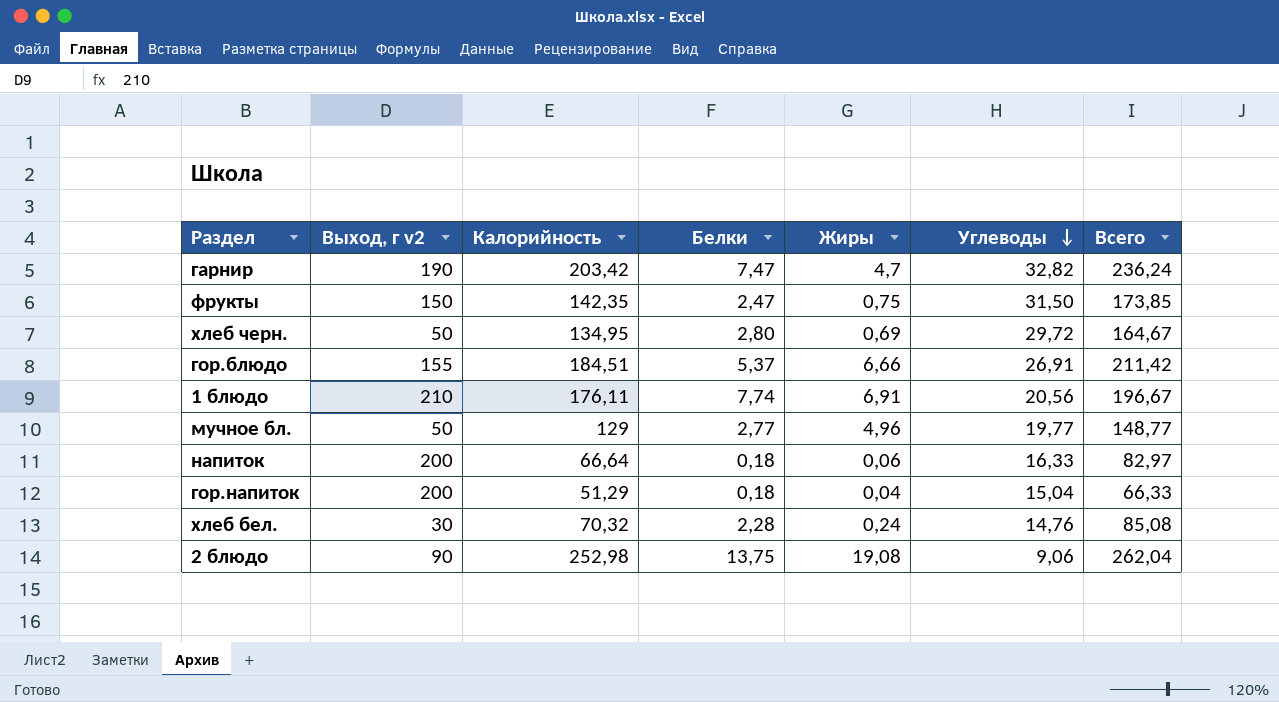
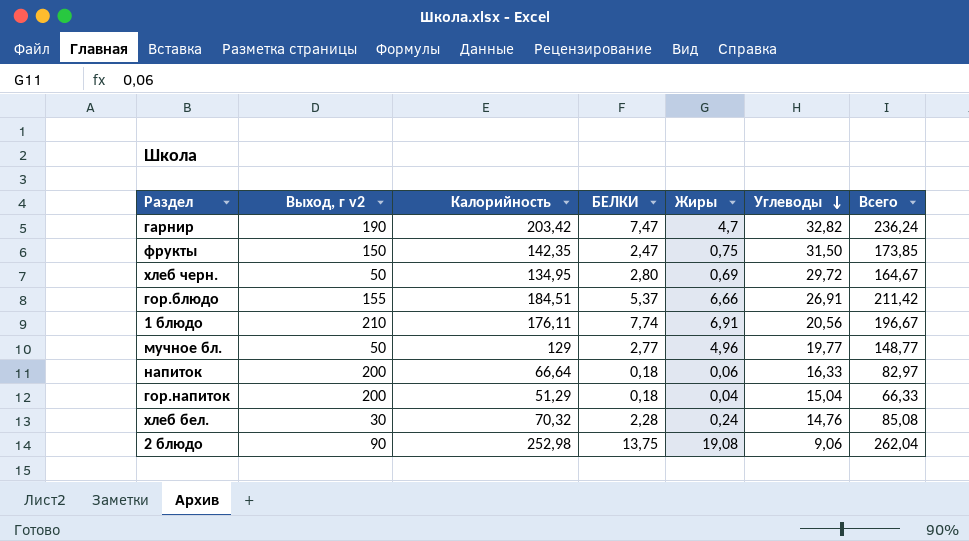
column name: Белки -> БЕЛКИ

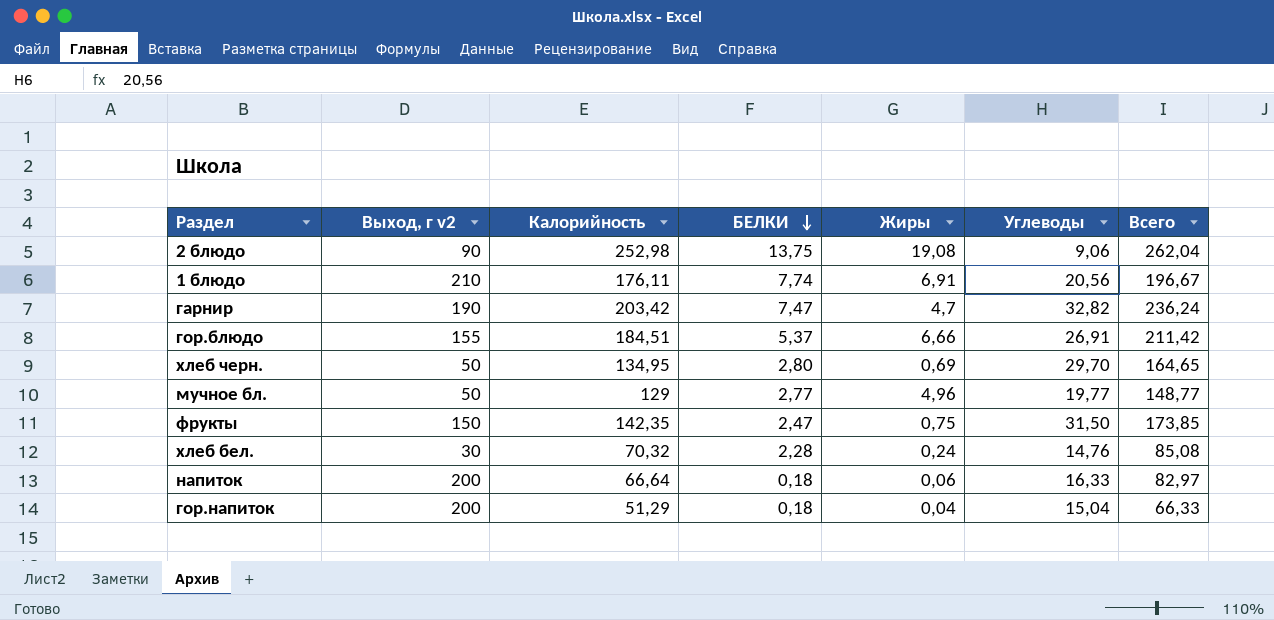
row order: Углеводы descending -> БЕЛКИ descending
хлеб черн. | Углеводы: 29,72 -> 29,70
хлеб черн. | Всего: 164,67 -> 164,65

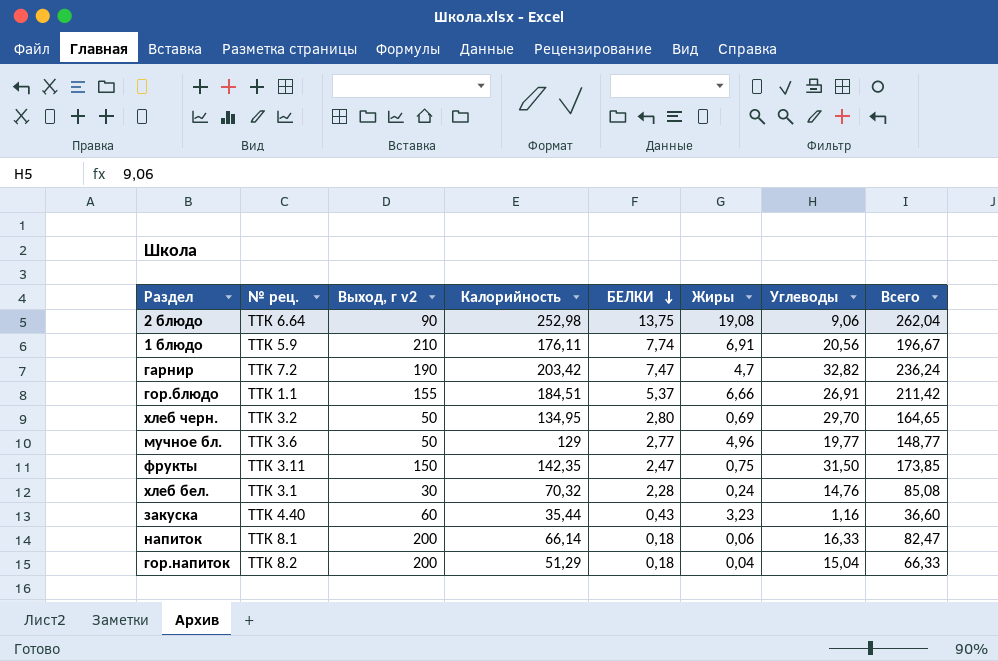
column № рец. | position: none -> 2
row закуска: none -> ТТК 4.40 | 60 | 35,44 | 0,43 | 3,23 | 1,16 | 36,60
напиток | Калорийность: 66,64 -> 66,14
напиток | Всего: 82,97 -> 82,47

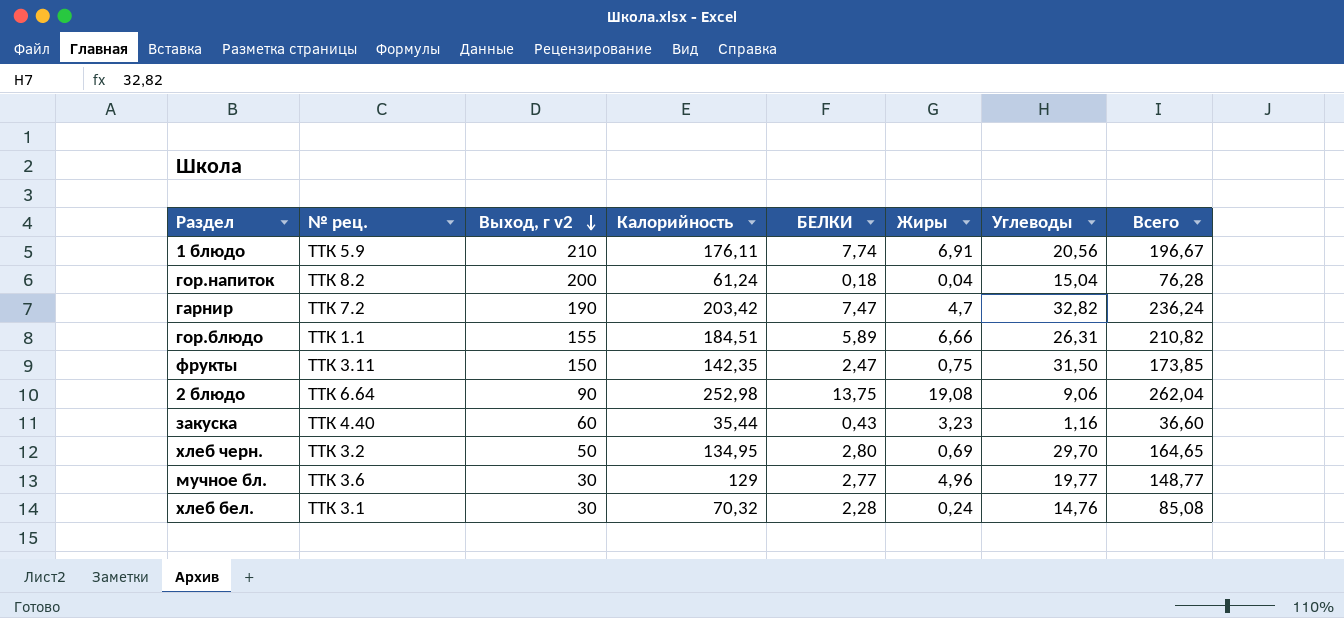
row order: БЕЛКИ descending -> Выход, г v2 descending
row напиток: ТТК 8.1 | 200 | 66,14 | 0,18 | 0,06 | 16,33 | 82,47 -> none
гор.напиток | Калорийность: 51,29 -> 61,24
гор.напиток | Всего: 66,33 -> 76,28
гор.блюдо | БЕЛКИ: 5,37 -> 5,89
гор.блюдо | Углеводы: 26,91 -> 26,31
гор.блюдо | Всего: 211,42 -> 210,82
мучное бл. | Выход, г v2: 50 -> 30

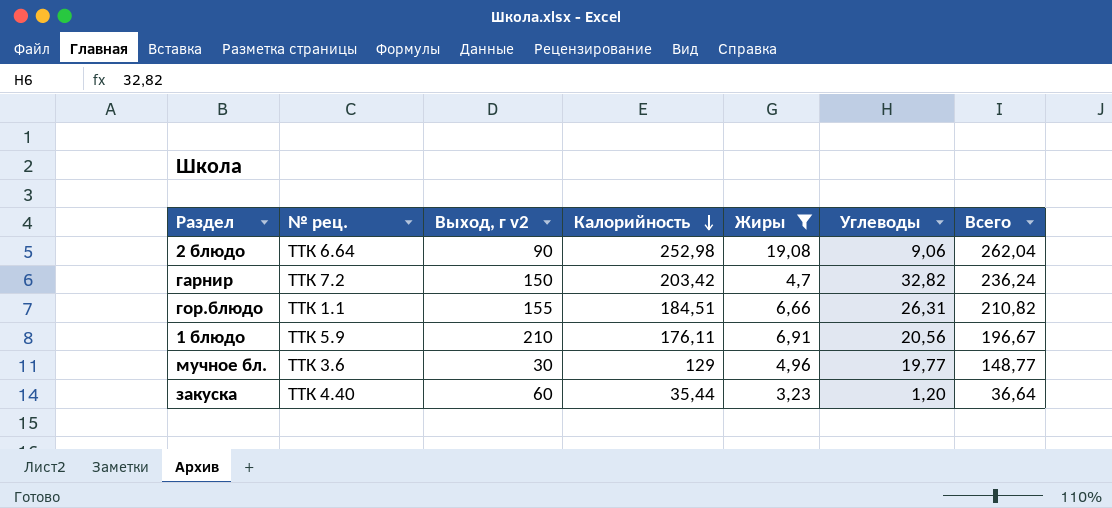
filter: none -> Жиры >= 3,23
row order: Выход, г v2 descending -> Калорийность descending
column БЕЛКИ | position: 5 -> none
гарнир | Выход, г v2: 190 -> 150
закуска | Углеводы: 1,16 -> 1,20
закуска | Всего: 36,60 -> 36,64

